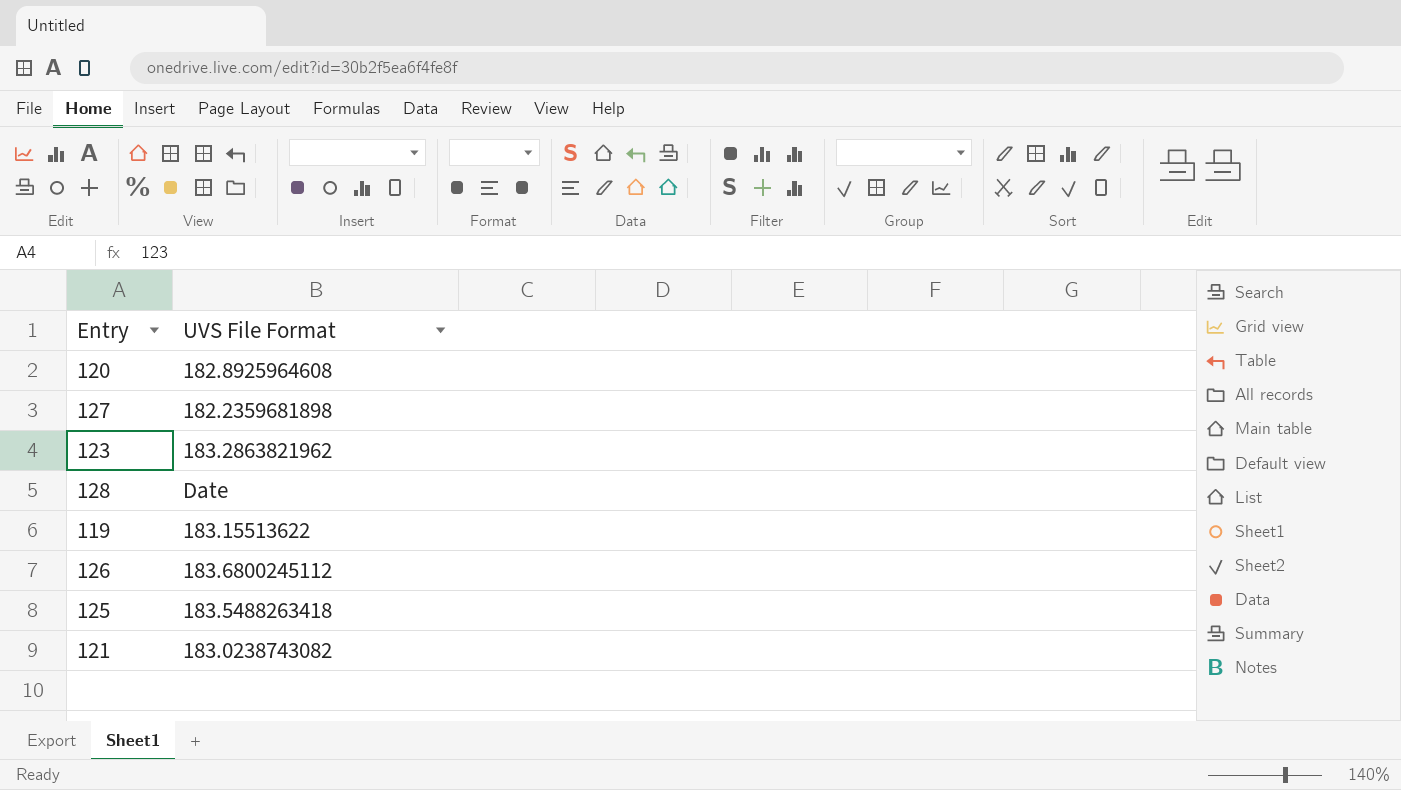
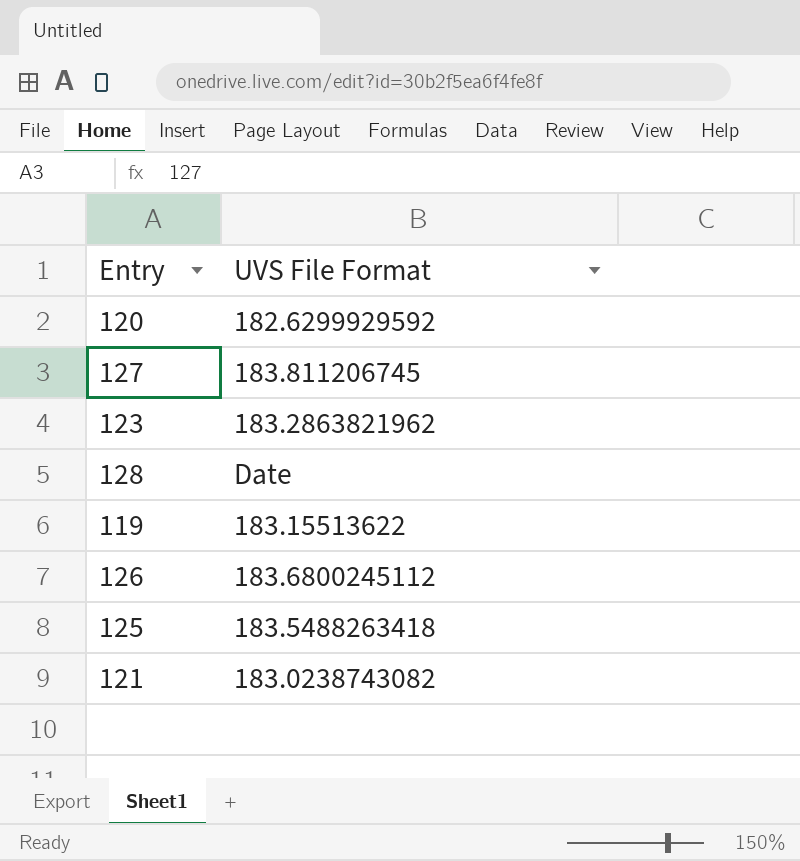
120 | UVS File Format: 182.8925964608 -> 182.6299929592
127 | UVS File Format: 182.2359681898 -> 183.811206745

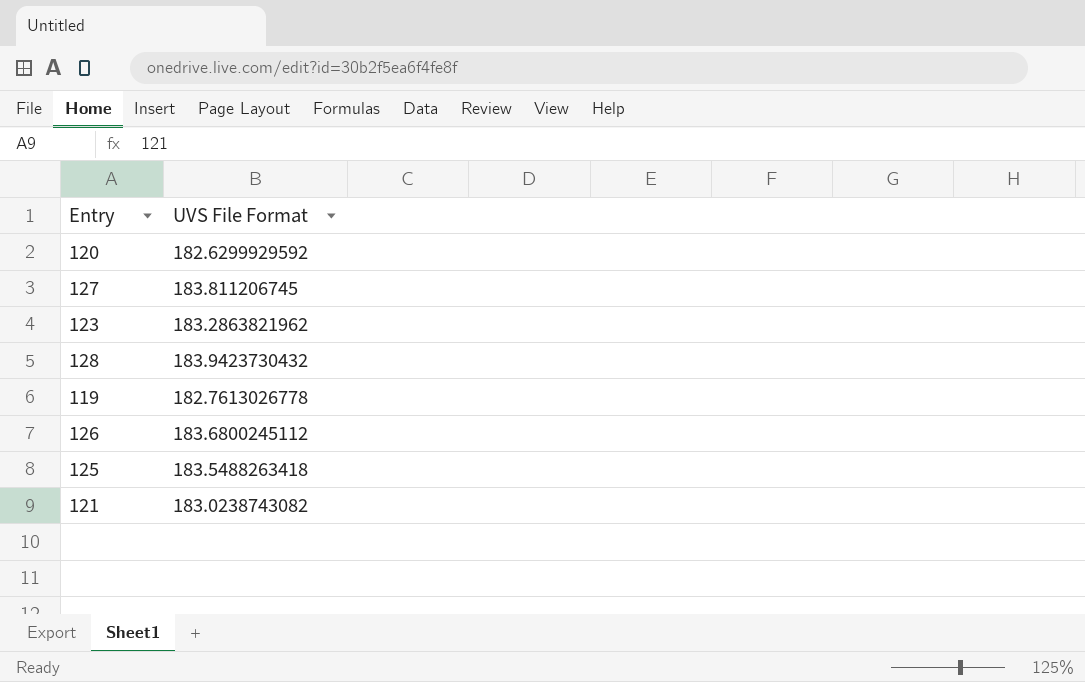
128 | UVS File Format: Date -> 183.9423730432
119 | UVS File Format: 183.15513622 -> 182.7613026778

